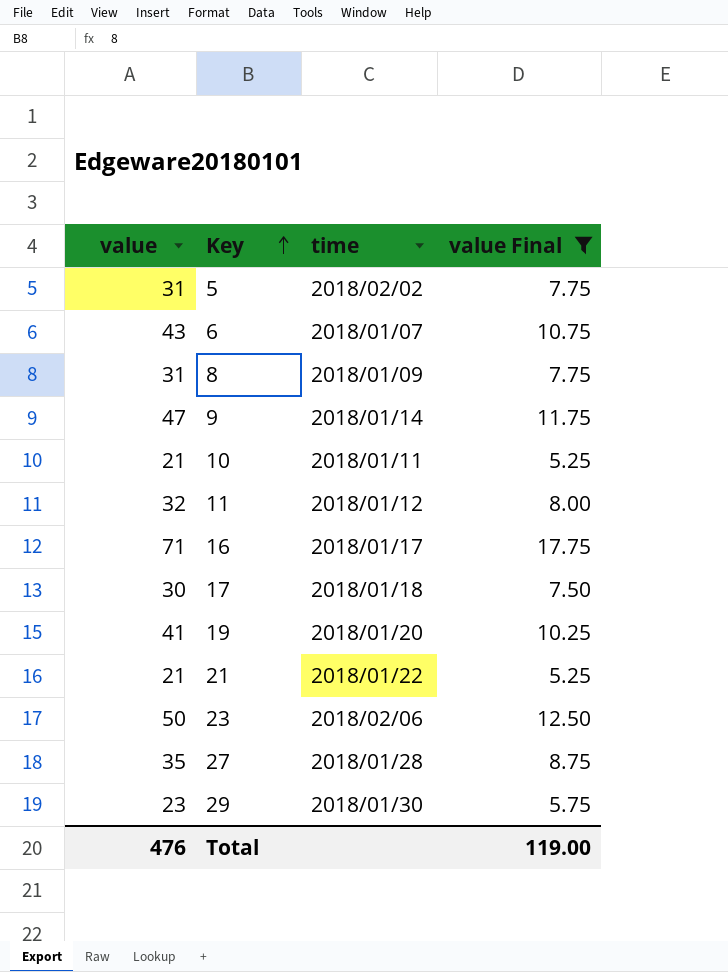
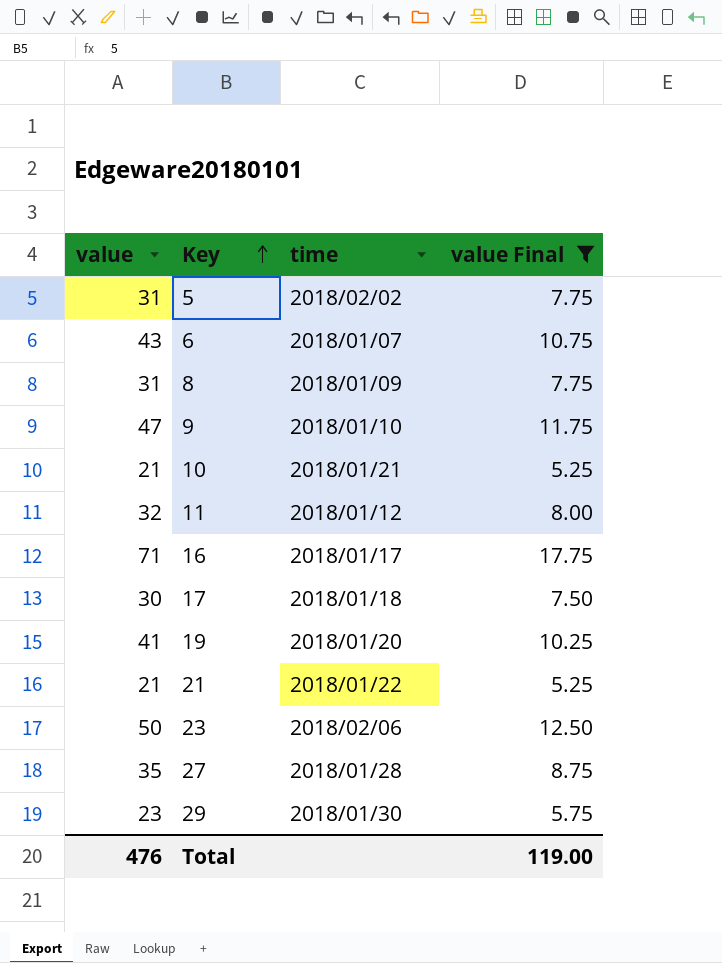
9 | time: 2018/01/14 -> 2018/01/10
10 | time: 2018/01/11 -> 2018/01/21

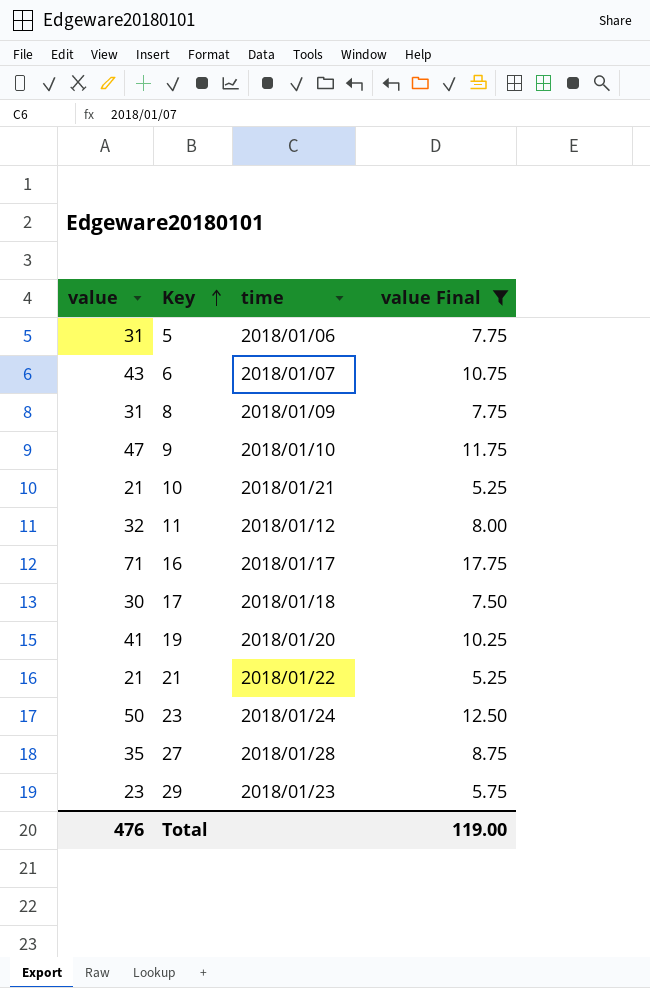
5 | time: 2018/02/02 -> 2018/01/06
23 | time: 2018/02/06 -> 2018/01/24
29 | time: 2018/01/30 -> 2018/01/23

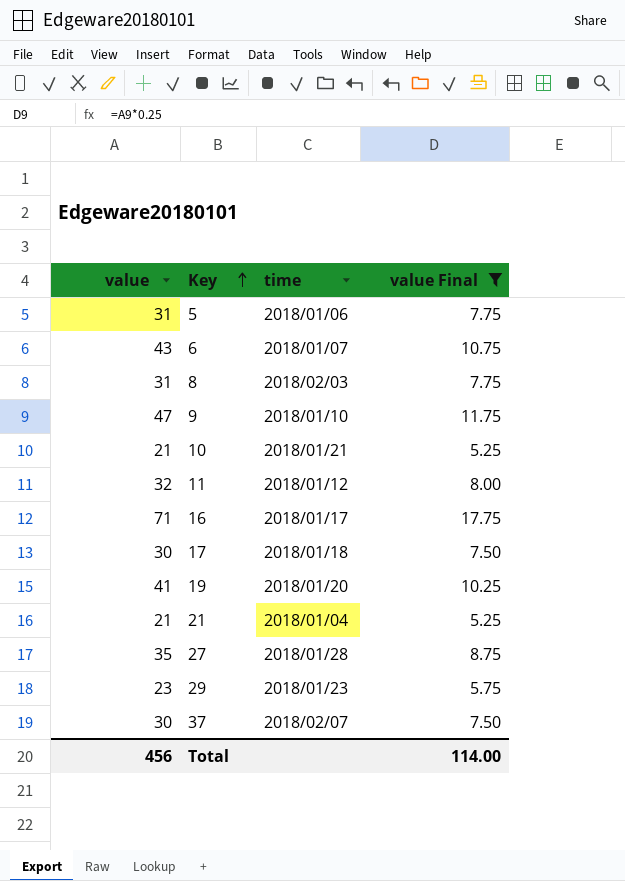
row 23: 50 | 2018/01/24 | 12.50 -> none
8 | time: 2018/01/09 -> 2018/02/03
21 | time: 2018/01/22 -> 2018/01/04
row 37: none -> 30 | 2018/02/07 | 7.50
Total | value: 476 -> 456
Total | value Final: 119.00 -> 114.00

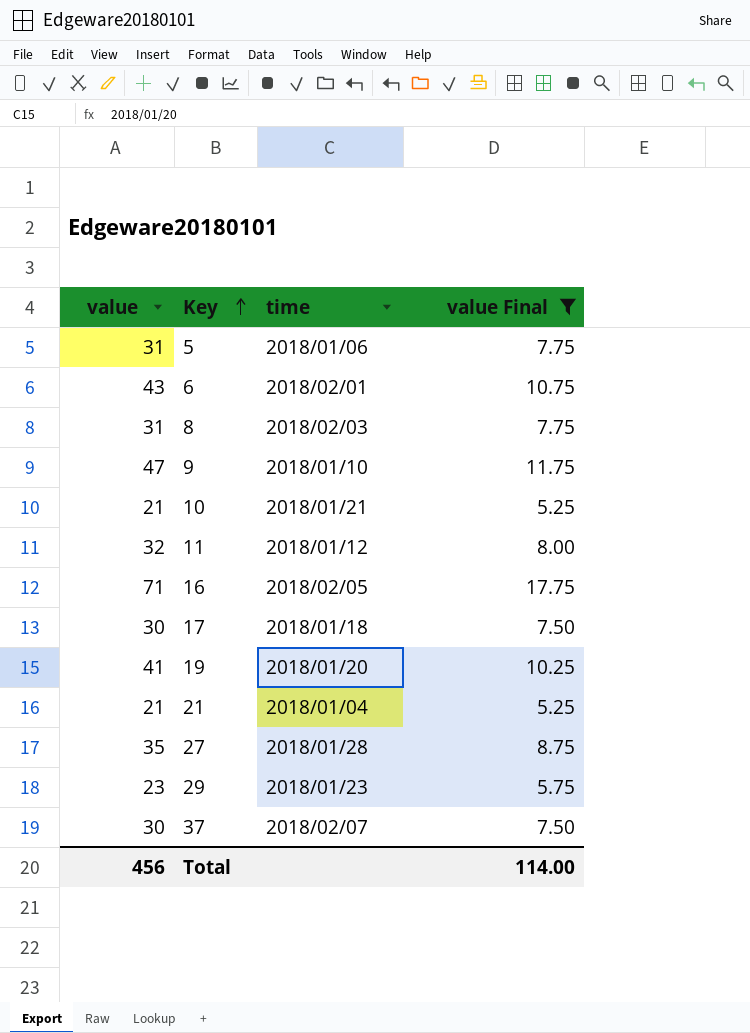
6 | time: 2018/01/07 -> 2018/02/01
16 | time: 2018/01/17 -> 2018/02/05

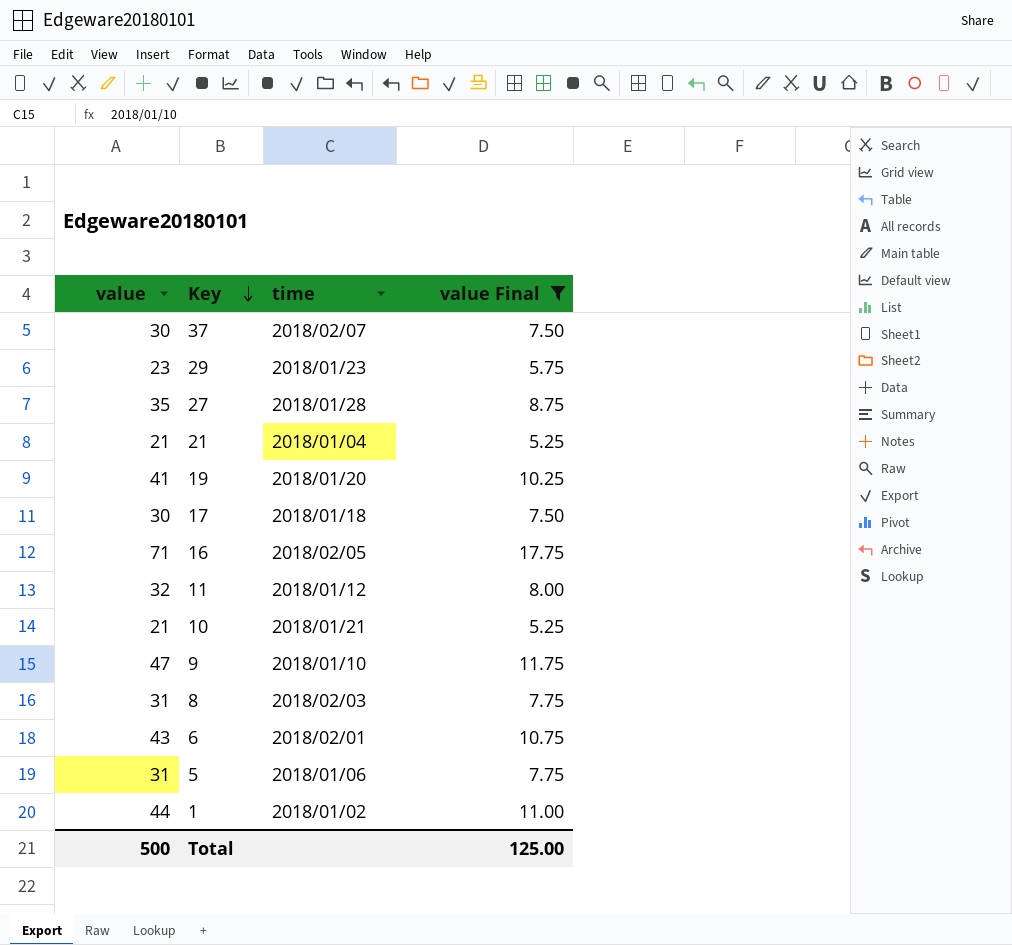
row order: Key ascending -> Key descending
row 1: none -> 44 | 2018/01/02 | 11.00
Total | value: 456 -> 500
Total | value Final: 114.00 -> 125.00

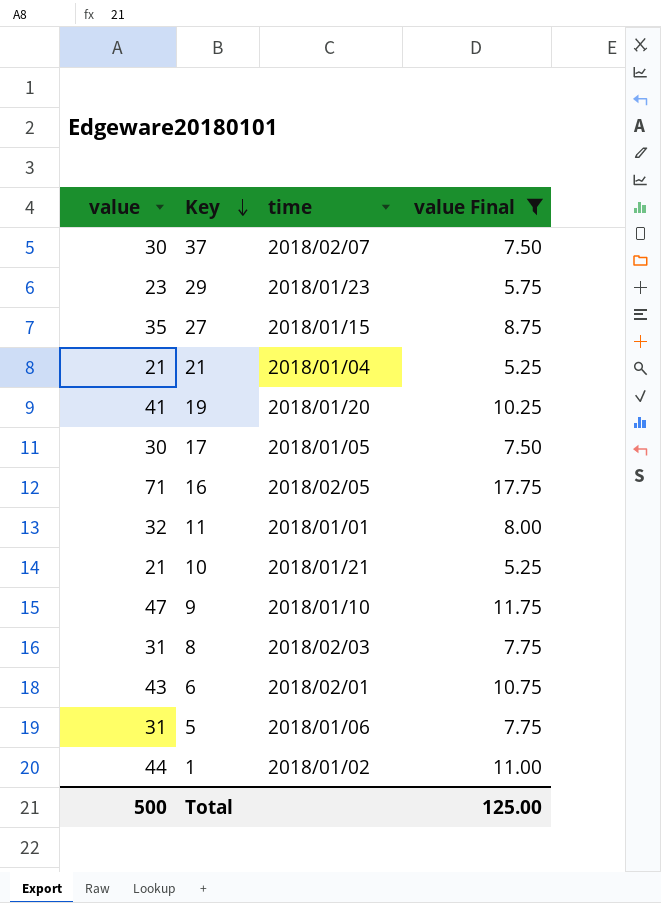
27 | time: 2018/01/28 -> 2018/01/15
17 | time: 2018/01/18 -> 2018/01/05
11 | time: 2018/01/12 -> 2018/01/01

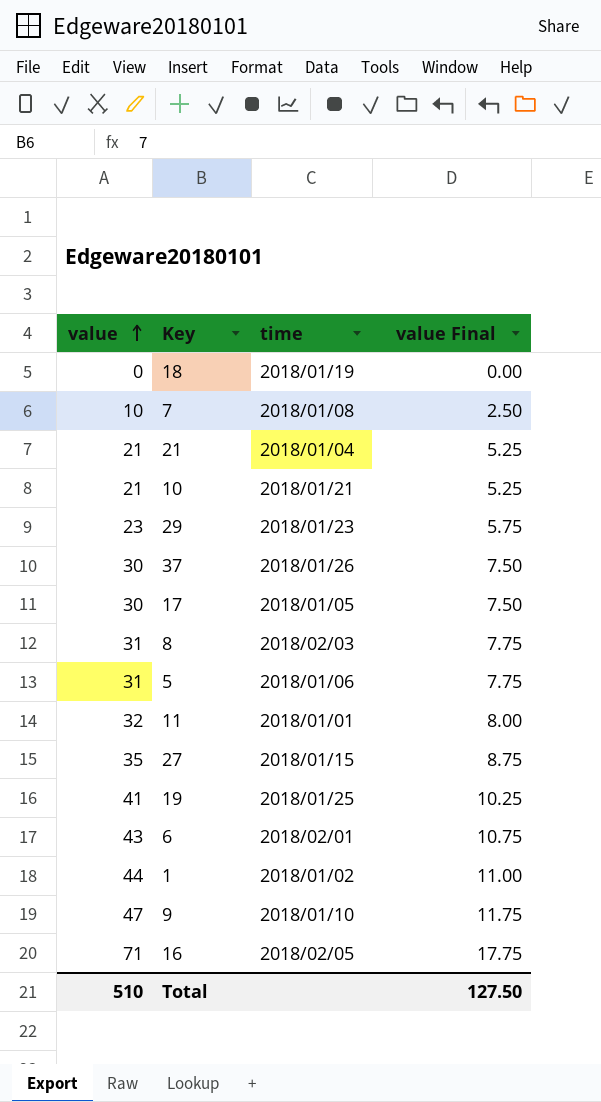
filter: value Final >= 5.25 -> none
row order: Key descending -> value ascending
37 | time: 2018/02/07 -> 2018/01/26
19 | time: 2018/01/20 -> 2018/01/25
Total | value: 500 -> 510
Total | value Final: 125.00 -> 127.50

